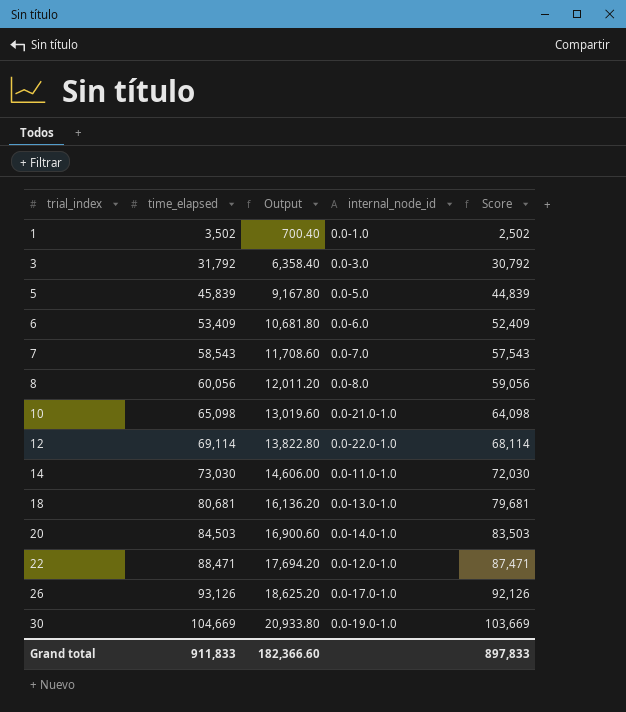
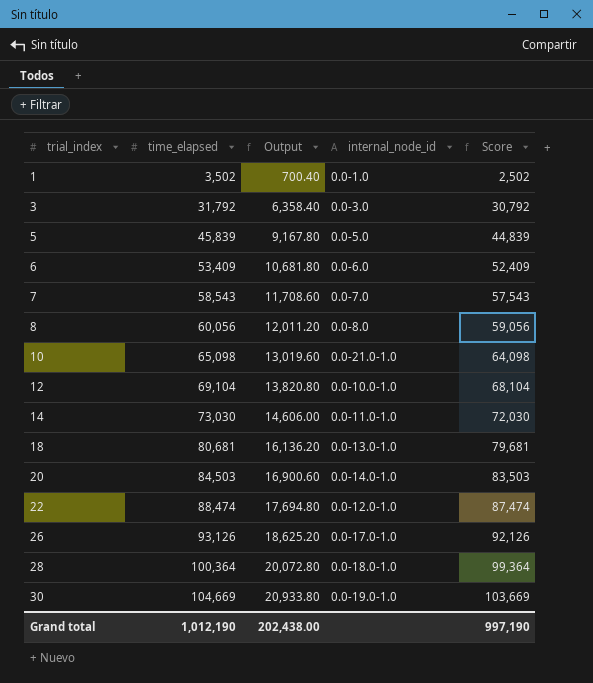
12 | time_elapsed: 69,114 -> 69,104
12 | Output: 13,822.80 -> 13,820.80
12 | internal_node_id: 0.0-22.0-1.0 -> 0.0-10.0-1.0
12 | Score: 68,114 -> 68,104
22 | time_elapsed: 88,471 -> 88,474
22 | Output: 17,694.20 -> 17,694.80
22 | Score: 87,471 -> 87,474
row 28: none -> 100,364 | 20,072.80 | 0.0-18.0-1.0 | 99,364
Grand total | time_elapsed: 911,833 -> 1,012,190
Grand total | Output: 182,366.60 -> 202,438.00
Grand total | Score: 897,833 -> 997,190

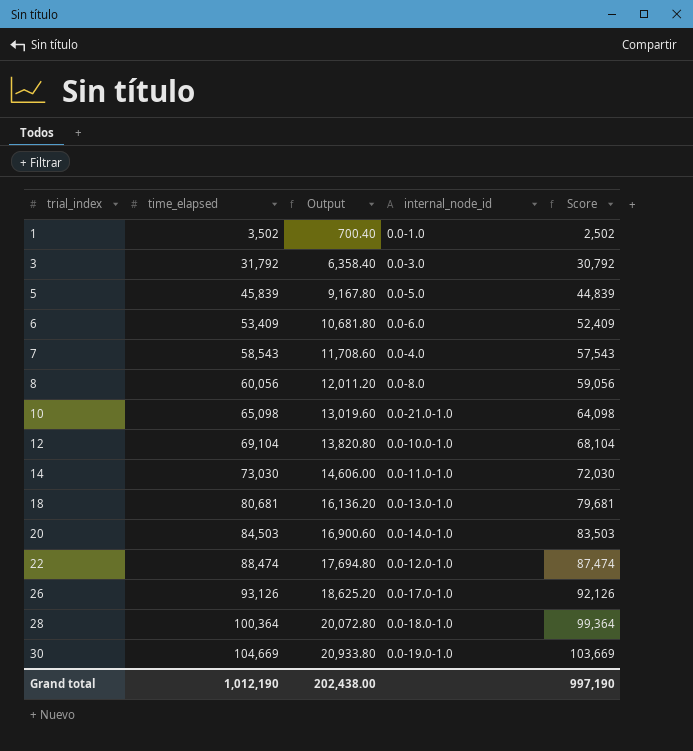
7 | internal_node_id: 0.0-7.0 -> 0.0-4.0

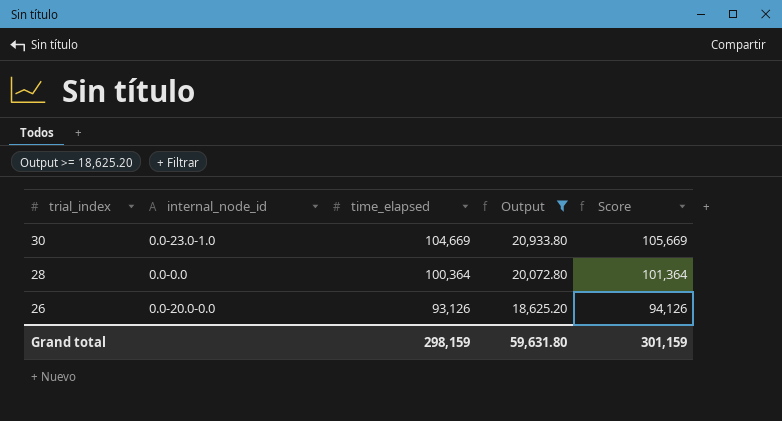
filter: none -> Output >= 18,625.20
row order: trial_index ascending -> trial_index descending
column internal_node_id | position: 4 -> 2
column Score | formula: [time_elapsed] - 1000 -> [time_elapsed] + 1000
30 | internal_node_id: 0.0-19.0-1.0 -> 0.0-23.0-1.0
28 | internal_node_id: 0.0-18.0-1.0 -> 0.0-0.0
26 | internal_node_id: 0.0-17.0-1.0 -> 0.0-20.0-0.0
Grand total | time_elapsed: 1,012,190 -> 298,159
Grand total | Output: 202,438.00 -> 59,631.80
Grand total | Score: 997,190 -> 301,159

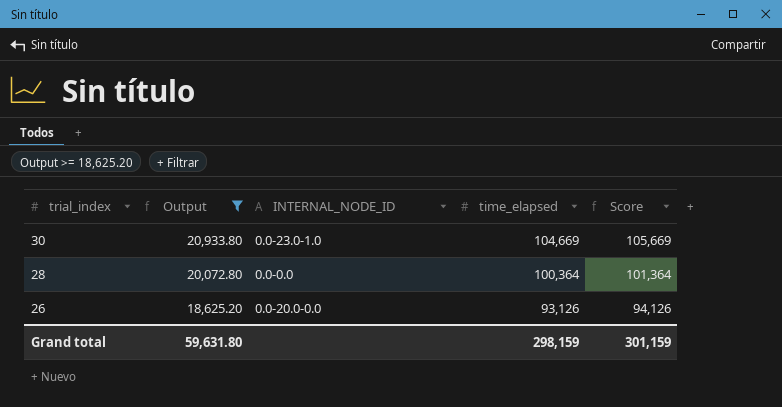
column Output | position: 4 -> 2
column name: internal_node_id -> INTERNAL_NODE_ID

